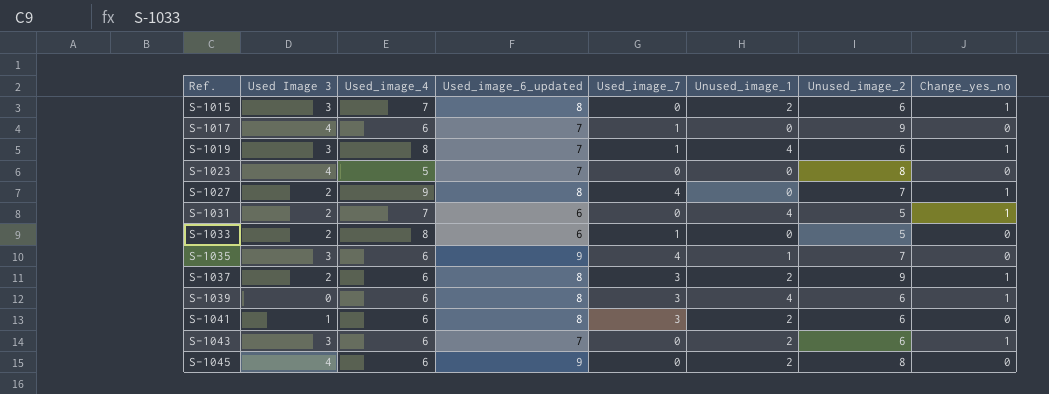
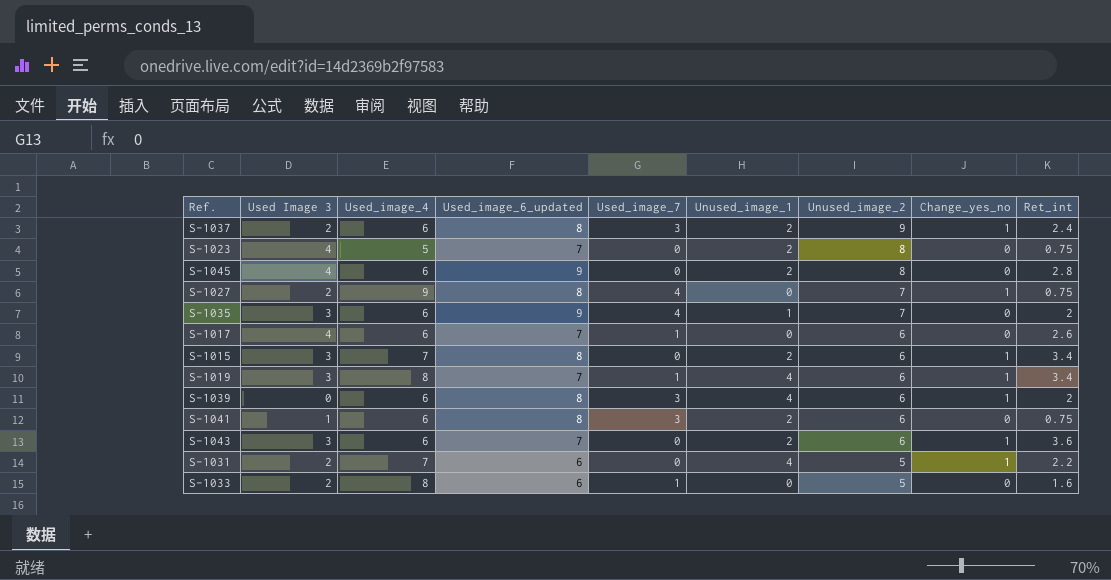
row order: Ref. ascending -> Unused_image_2 descending
column Ret_int | position: none -> 9
S-1023 | Unused_image_1: 0 -> 2
S-1017 | Unused_image_2: 9 -> 6

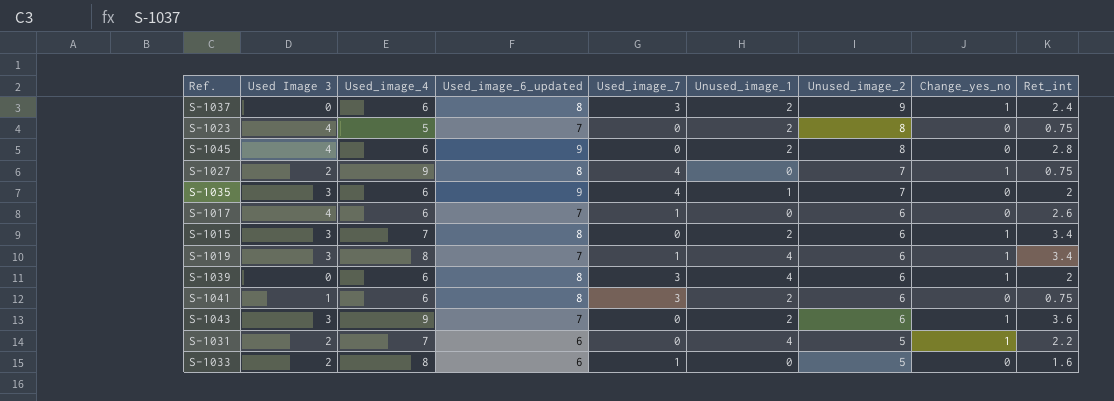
S-1037 | Used Image 3: 2 -> 0
S-1043 | Used_image_4: 6 -> 9

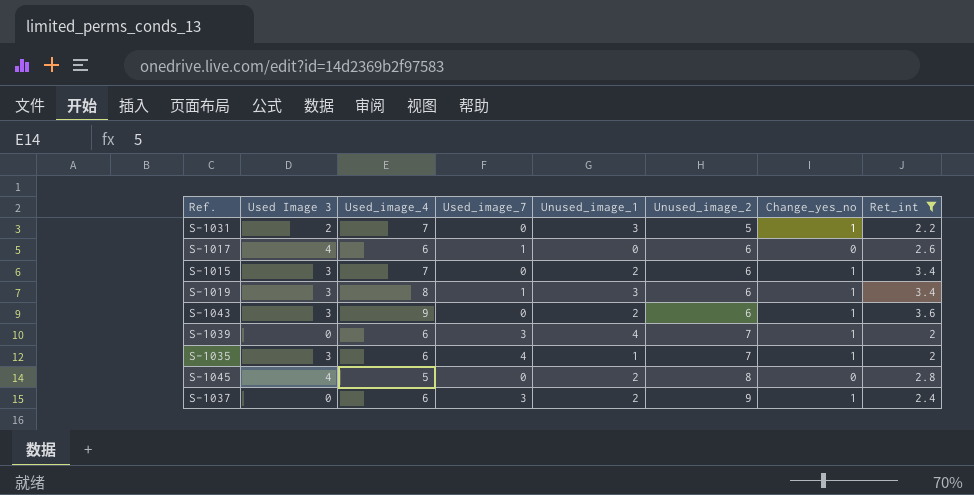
filter: none -> Ret_int >= 2
row order: Unused_image_2 descending -> Unused_image_2 ascending
column Used_image_6_updated | position: 4 -> none
S-1031 | Unused_image_1: 4 -> 3
S-1019 | Unused_image_1: 4 -> 3
S-1039 | Unused_image_2: 6 -> 7
S-1035 | Change_yes_no: 0 -> 1
S-1045 | Used_image_4: 6 -> 5

